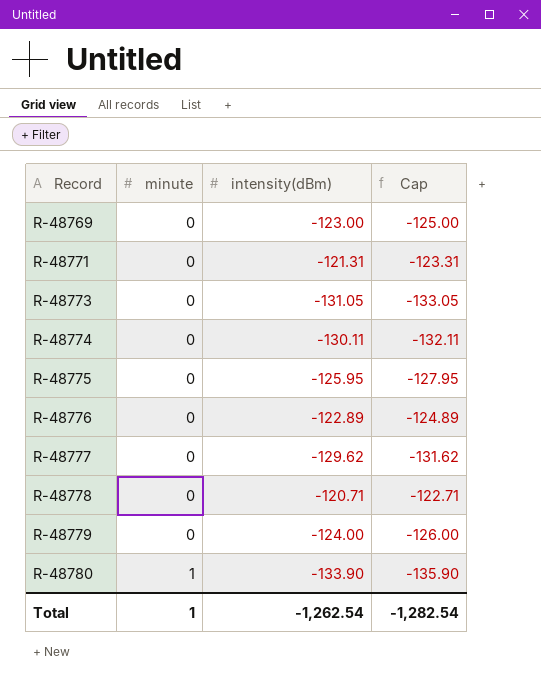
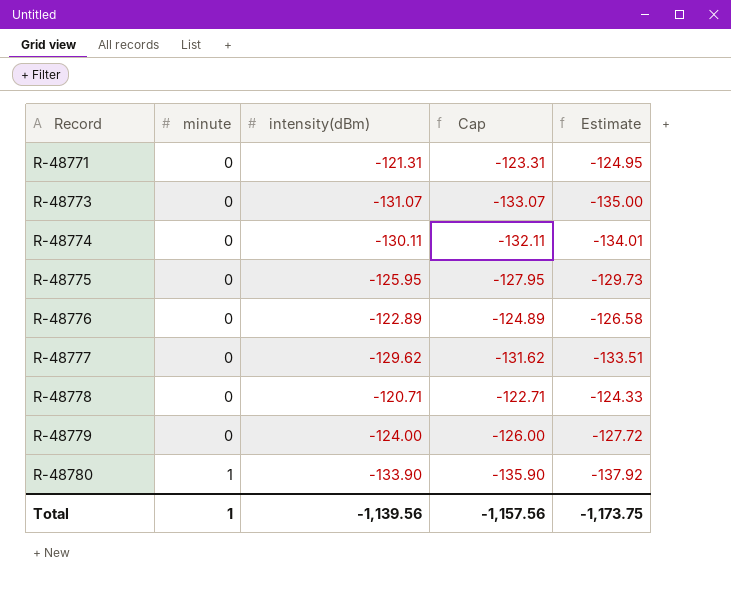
column Estimate | formula: none -> [intensity(dBm)] * 1.03
row R-48769: 0 | -123.00 | -125.00 -> none
R-48773 | intensity(dBm): -131.05 -> -131.07
R-48773 | Cap: -133.05 -> -133.07
Total | intensity(dBm): -1,262.54 -> -1,139.56
Total | Cap: -1,282.54 -> -1,157.56

